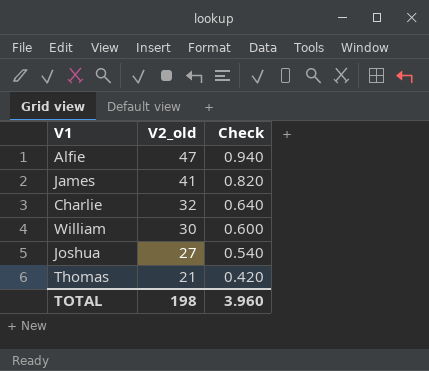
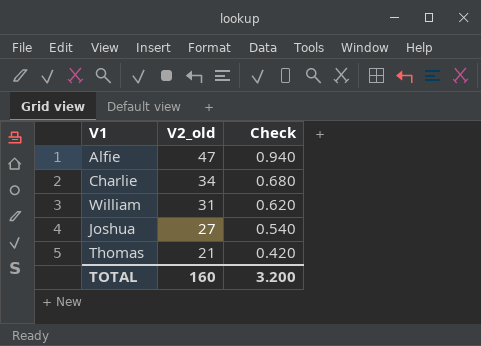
row James: 41 | 0.820 -> none
Charlie | V2_old: 32 -> 34
Charlie | Check: 0.640 -> 0.680
William | V2_old: 30 -> 31
William | Check: 0.600 -> 0.620
TOTAL | V2_old: 198 -> 160
TOTAL | Check: 3.960 -> 3.200

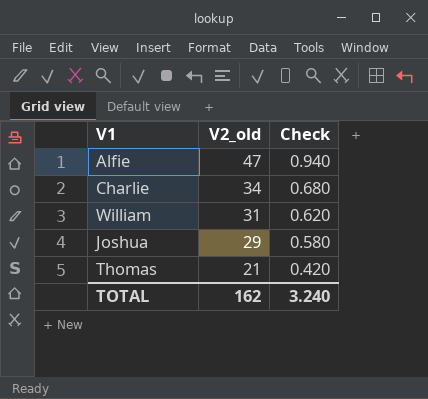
Joshua | V2_old: 27 -> 29
Joshua | Check: 0.540 -> 0.580
TOTAL | V2_old: 160 -> 162
TOTAL | Check: 3.200 -> 3.240

